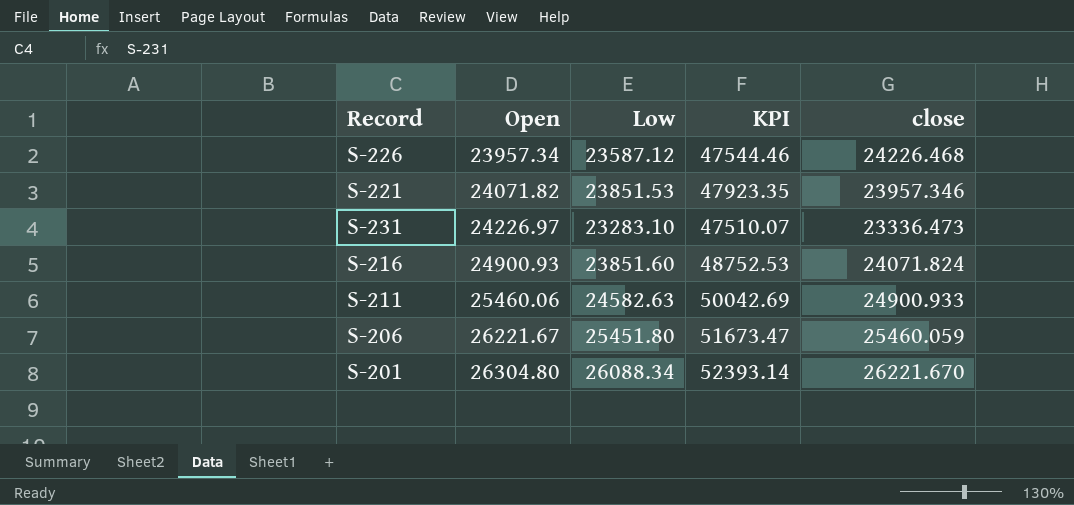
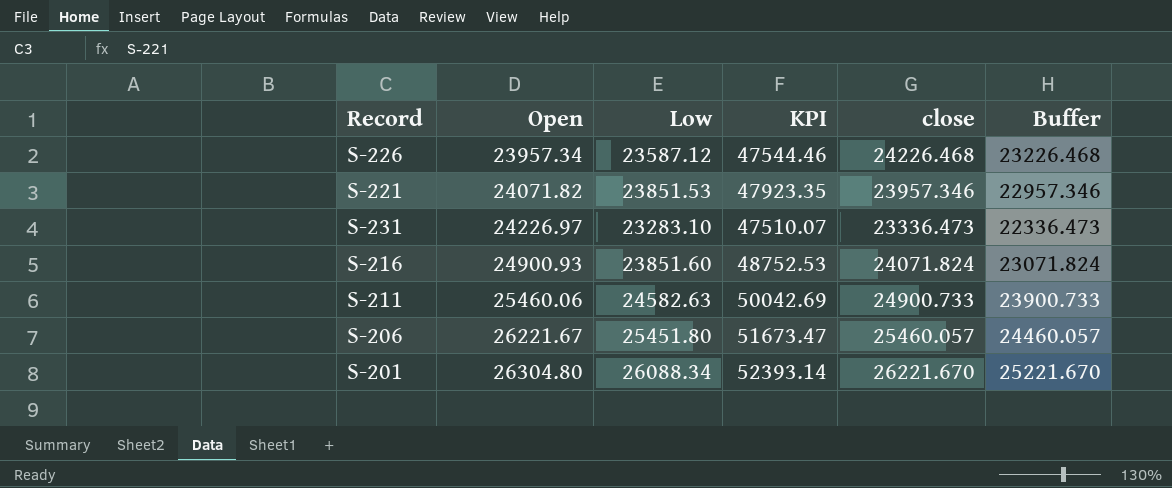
column Buffer | formula: none -> [close] - 1000
S-211 | close: 24900.933 -> 24900.733
S-206 | close: 25460.059 -> 25460.057

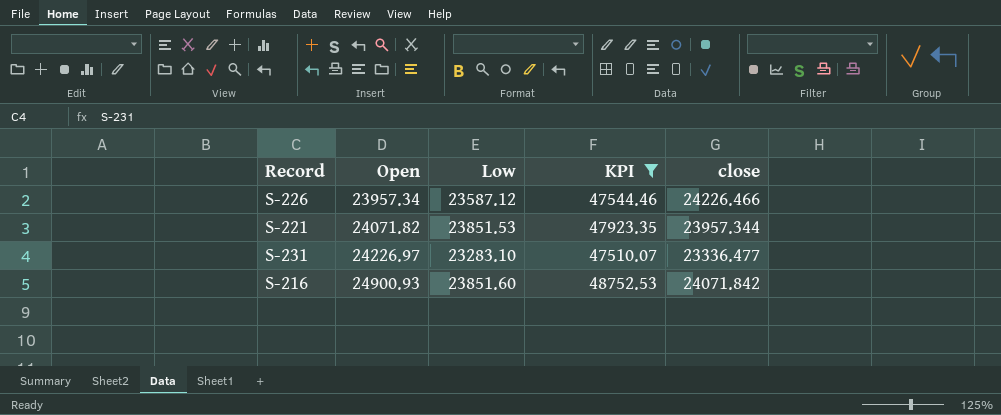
filter: none -> KPI <= 48752.53
column Buffer | formula: [close] - 1000 -> none
S-226 | close: 24226.468 -> 24226.466
S-221 | close: 23957.346 -> 23957.344
S-231 | close: 23336.473 -> 23336.477
S-216 | close: 24071.824 -> 24071.842

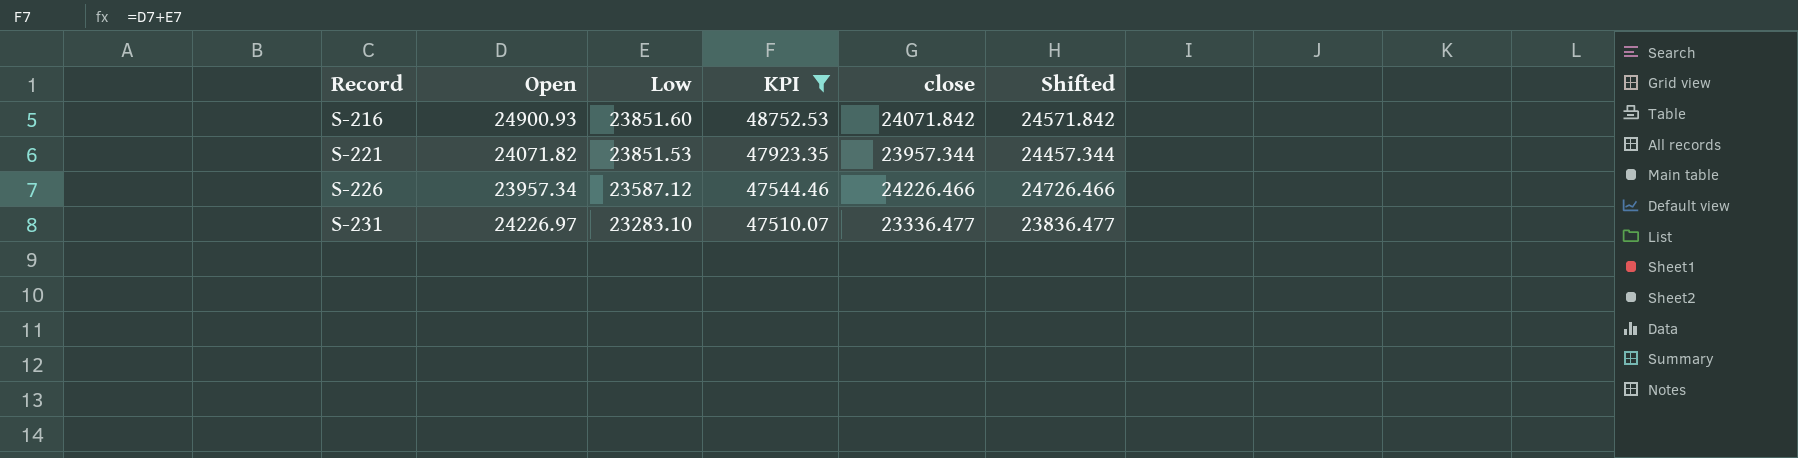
row order: Open ascending -> Record ascending
column Shifted | formula: none -> [close] + 500

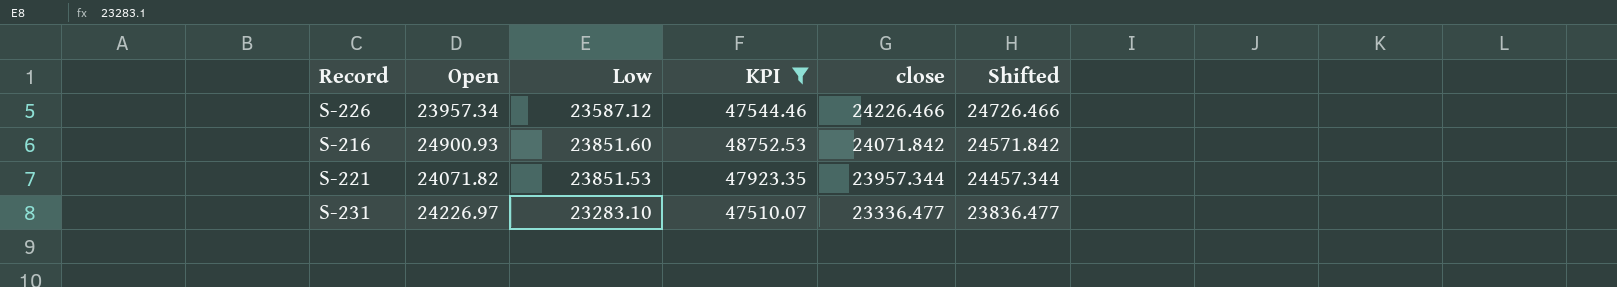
row order: Record ascending -> close descending

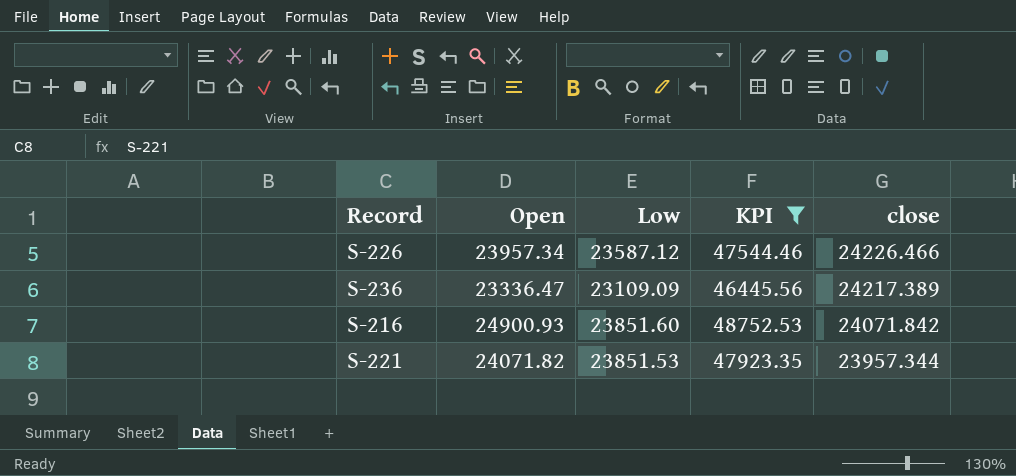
column Shifted | formula: [close] + 500 -> none
row S-231: 24226.97 | 23283.10 | 47510.07 | 23336.477 | 23836.477 -> none
row S-236: none -> 23336.47 | 23109.09 | 46445.56 | 24217.389

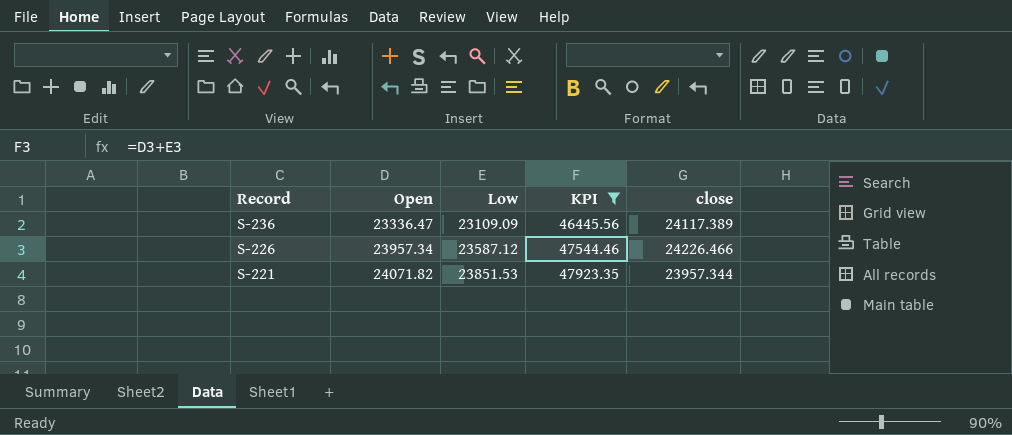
row order: close descending -> Record descending
row S-216: 24900.93 | 23851.60 | 48752.53 | 24071.842 -> none
S-236 | close: 24217.389 -> 24117.389

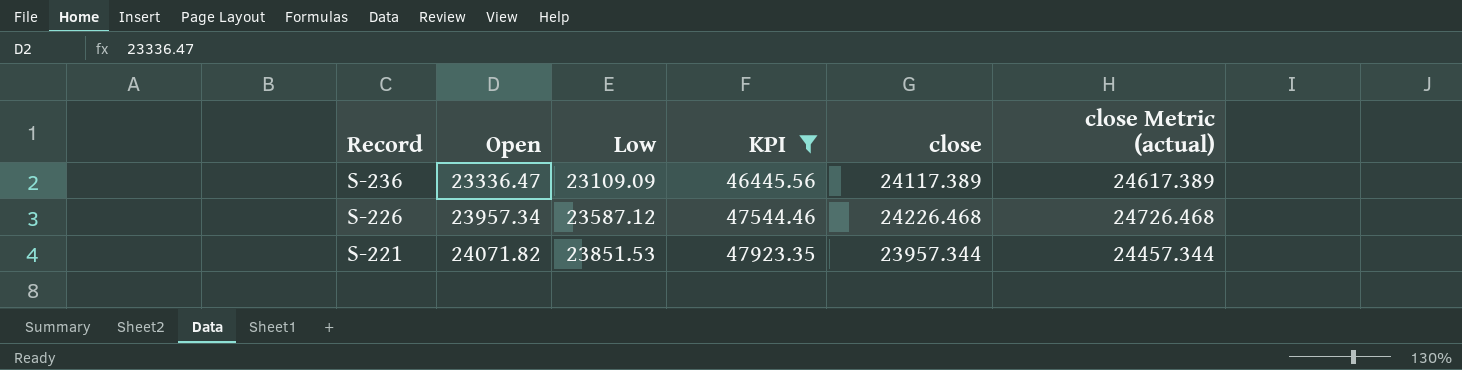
column close Metric (actual) | formula: none -> [close] + 500
S-226 | close: 24226.466 -> 24226.468

